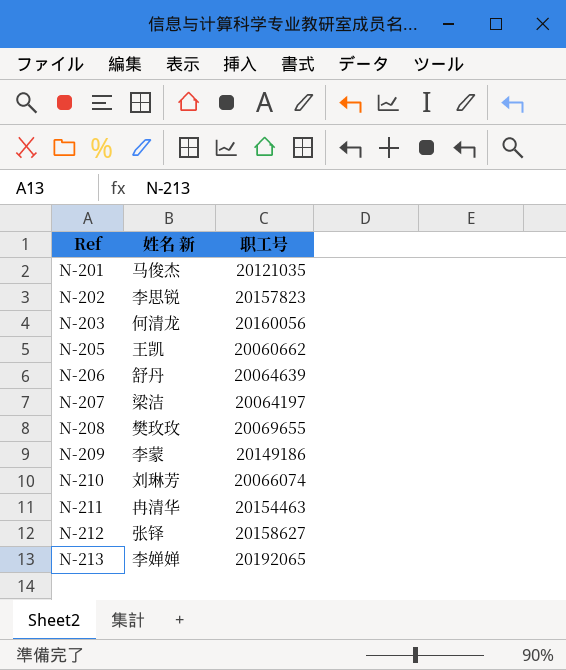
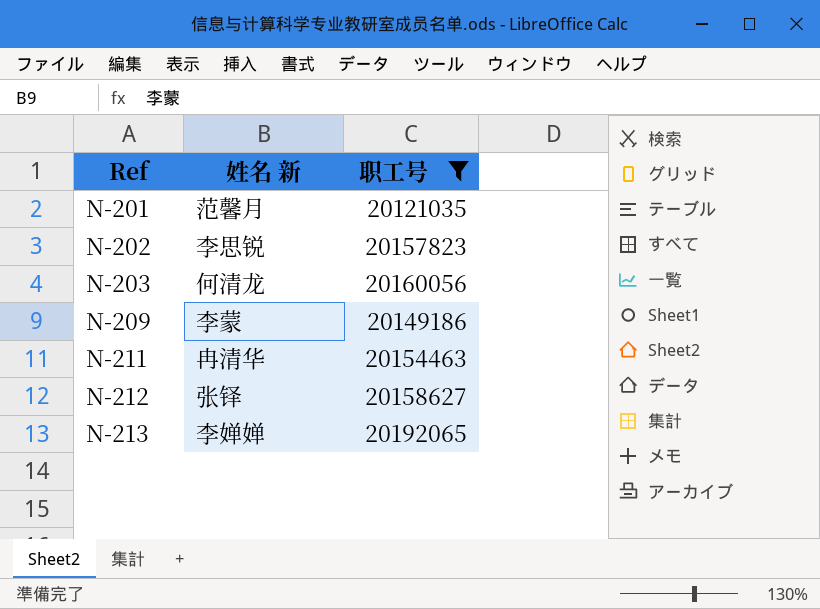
filter: none -> 职工号 >= 20121035
N-201 | 姓名 新: 马俊杰 -> 范馨月

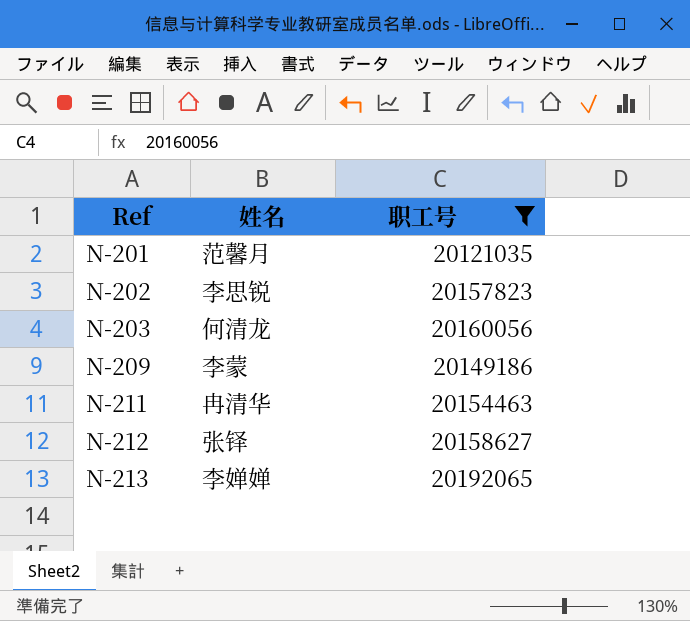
column name: 姓名 新 -> 姓名

